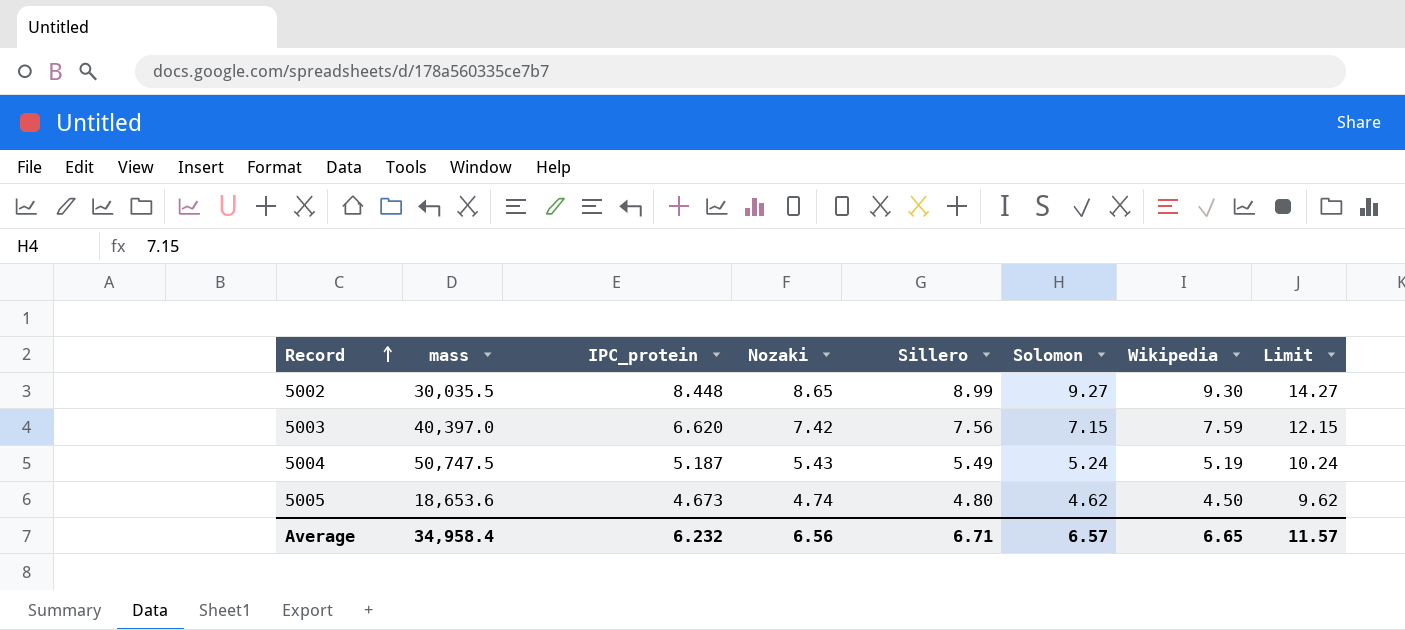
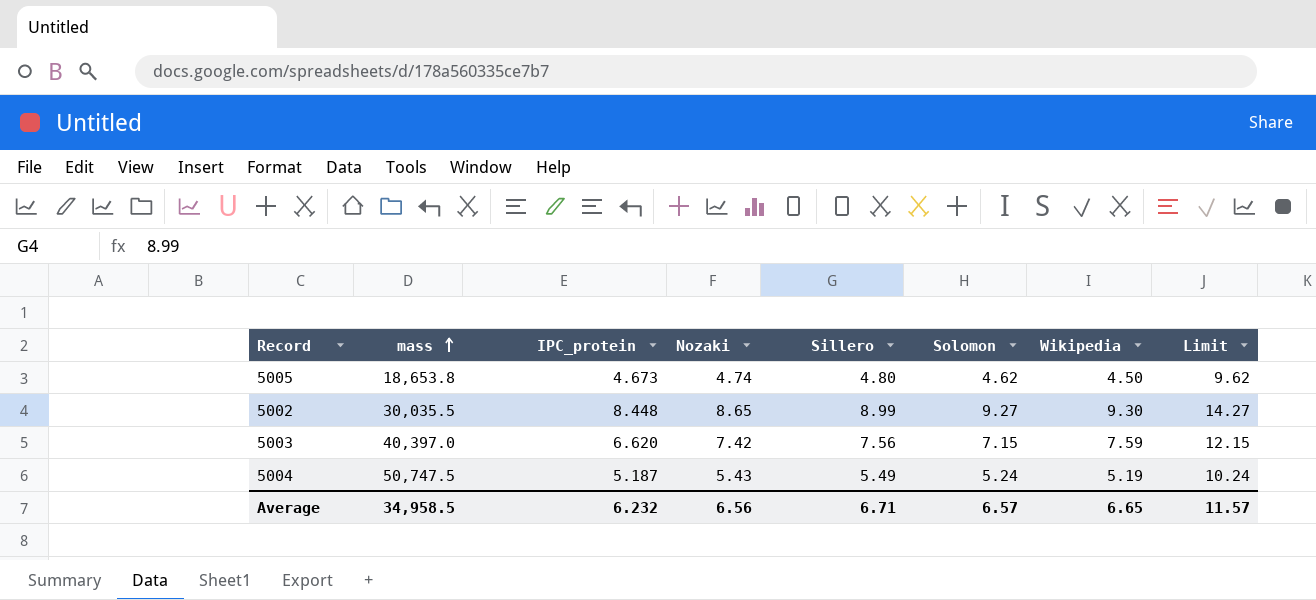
row order: Record ascending -> mass ascending
5005 | mass: 18,653.6 -> 18,653.8
Average | mass: 34,958.4 -> 34,958.5

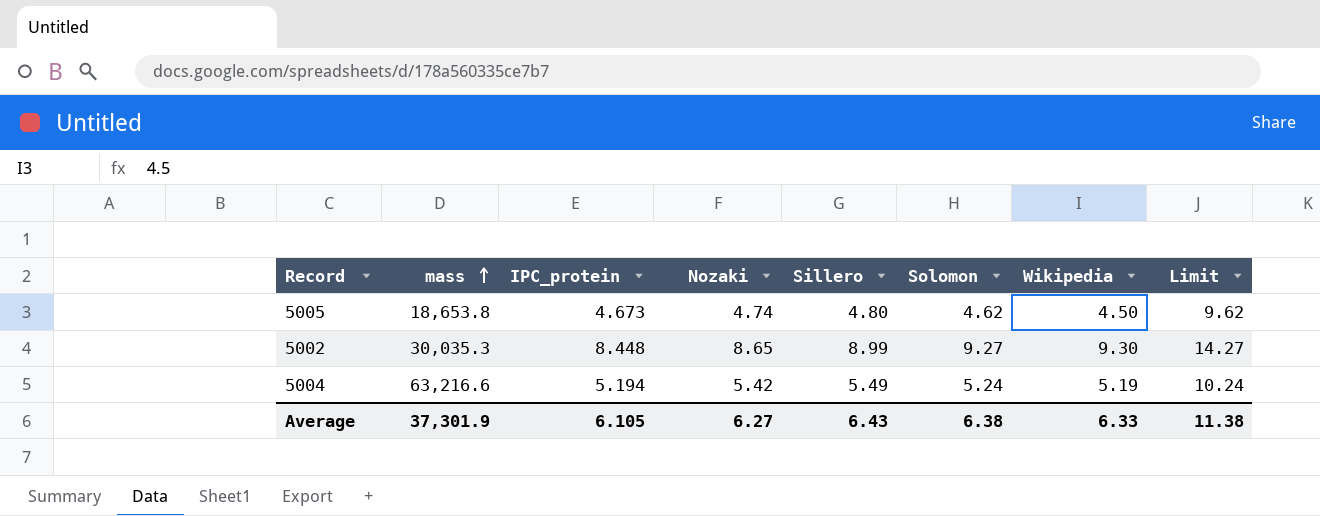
row 5003: 40,397.0 | 6.620 | 7.42 | 7.56 | 7.15 | 7.59 | 12.15 -> none
5002 | mass: 30,035.5 -> 30,035.3
5004 | mass: 50,747.5 -> 63,216.6
5004 | IPC_protein: 5.187 -> 5.194
5004 | Nozaki: 5.43 -> 5.42
Average | mass: 34,958.5 -> 37,301.9
Average | IPC_protein: 6.232 -> 6.105
Average | Nozaki: 6.56 -> 6.27
Average | Sillero: 6.71 -> 6.43
Average | Solomon: 6.57 -> 6.38
Average | Wikipedia: 6.65 -> 6.33
Average | Limit: 11.57 -> 11.38

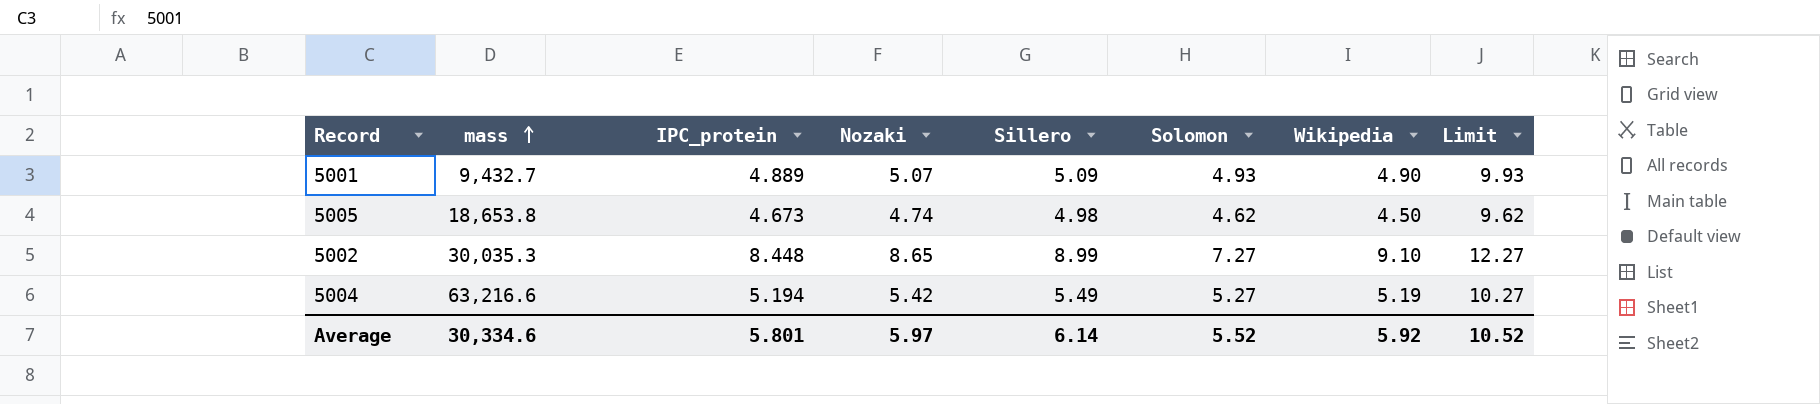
row 5001: none -> 9,432.7 | 4.889 | 5.07 | 5.09 | 4.93 | 4.90 | 9.93
5005 | Sillero: 4.80 -> 4.98
5002 | Solomon: 9.27 -> 7.27
5002 | Wikipedia: 9.30 -> 9.10
5002 | Limit: 14.27 -> 12.27
5004 | Solomon: 5.24 -> 5.27
5004 | Limit: 10.24 -> 10.27
Average | mass: 37,301.9 -> 30,334.6
Average | IPC_protein: 6.105 -> 5.801
Average | Nozaki: 6.27 -> 5.97
Average | Sillero: 6.43 -> 6.14
Average | Solomon: 6.38 -> 5.52
Average | Wikipedia: 6.33 -> 5.92
Average | Limit: 11.38 -> 10.52

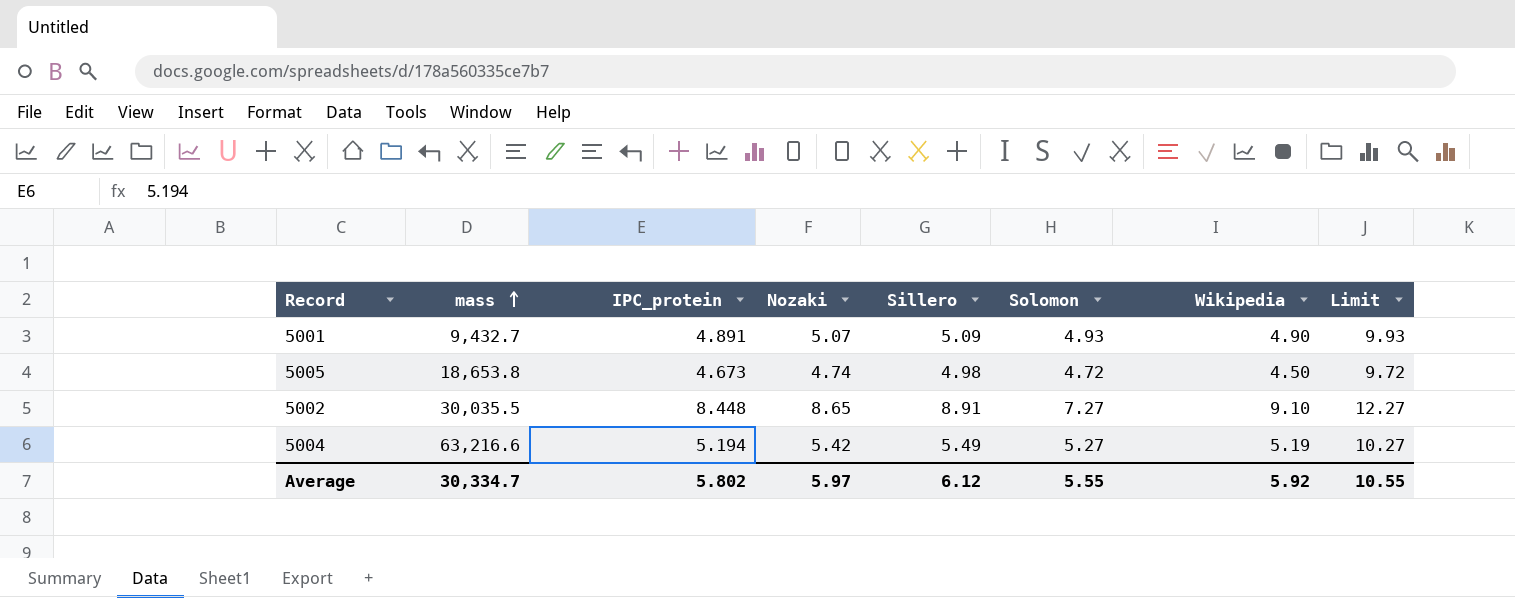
5001 | IPC_protein: 4.889 -> 4.891
5005 | Solomon: 4.62 -> 4.72
5005 | Limit: 9.62 -> 9.72
5002 | mass: 30,035.3 -> 30,035.5
5002 | Sillero: 8.99 -> 8.91
Average | mass: 30,334.6 -> 30,334.7
Average | IPC_protein: 5.801 -> 5.802
Average | Sillero: 6.14 -> 6.12
Average | Solomon: 5.52 -> 5.55
Average | Limit: 10.52 -> 10.55

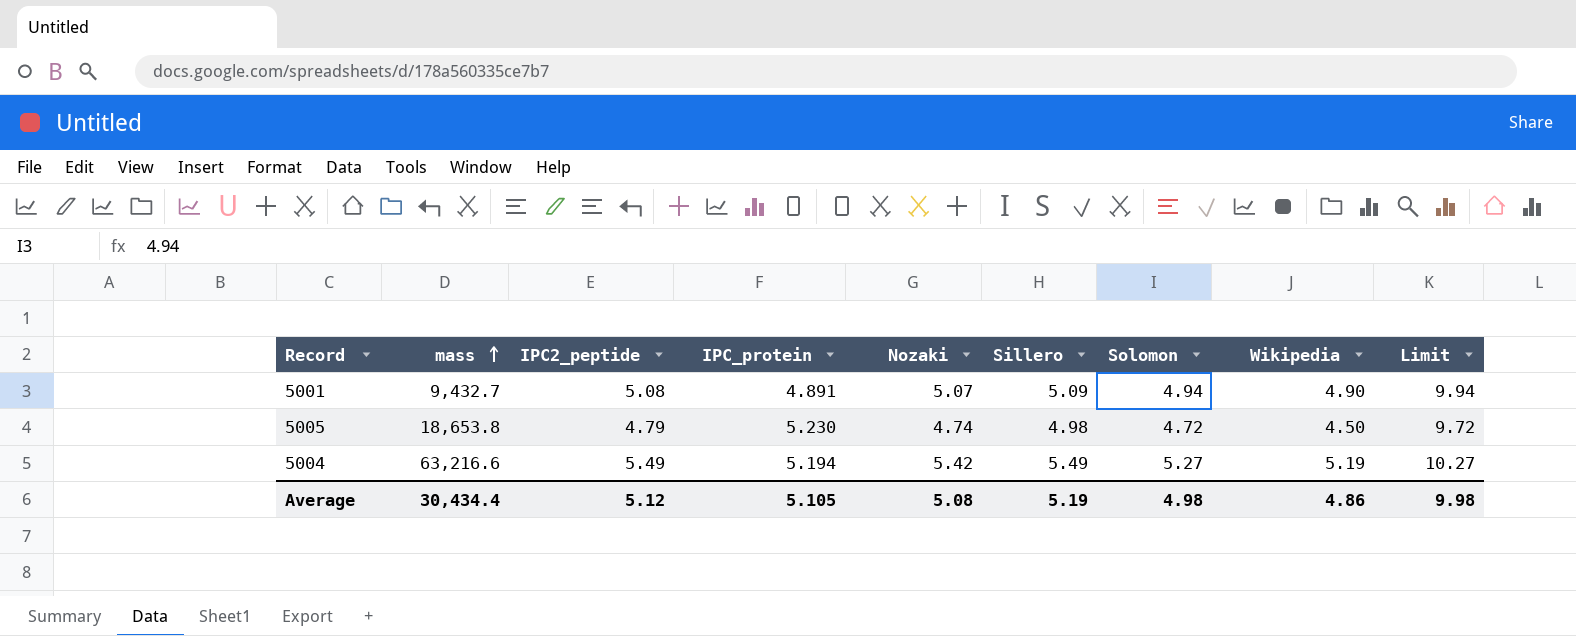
column IPC2_peptide | position: none -> 3
row 5002: 30,035.5 | 8.448 | 8.65 | 8.91 | 7.27 | 9.10 | 12.27 -> none
5001 | Solomon: 4.93 -> 4.94
5001 | Limit: 9.93 -> 9.94
5005 | IPC_protein: 4.673 -> 5.230
Average | mass: 30,334.7 -> 30,434.4
Average | IPC_protein: 5.802 -> 5.105
Average | Nozaki: 5.97 -> 5.08
Average | Sillero: 6.12 -> 5.19
Average | Solomon: 5.55 -> 4.98
Average | Wikipedia: 5.92 -> 4.86
Average | Limit: 10.55 -> 9.98

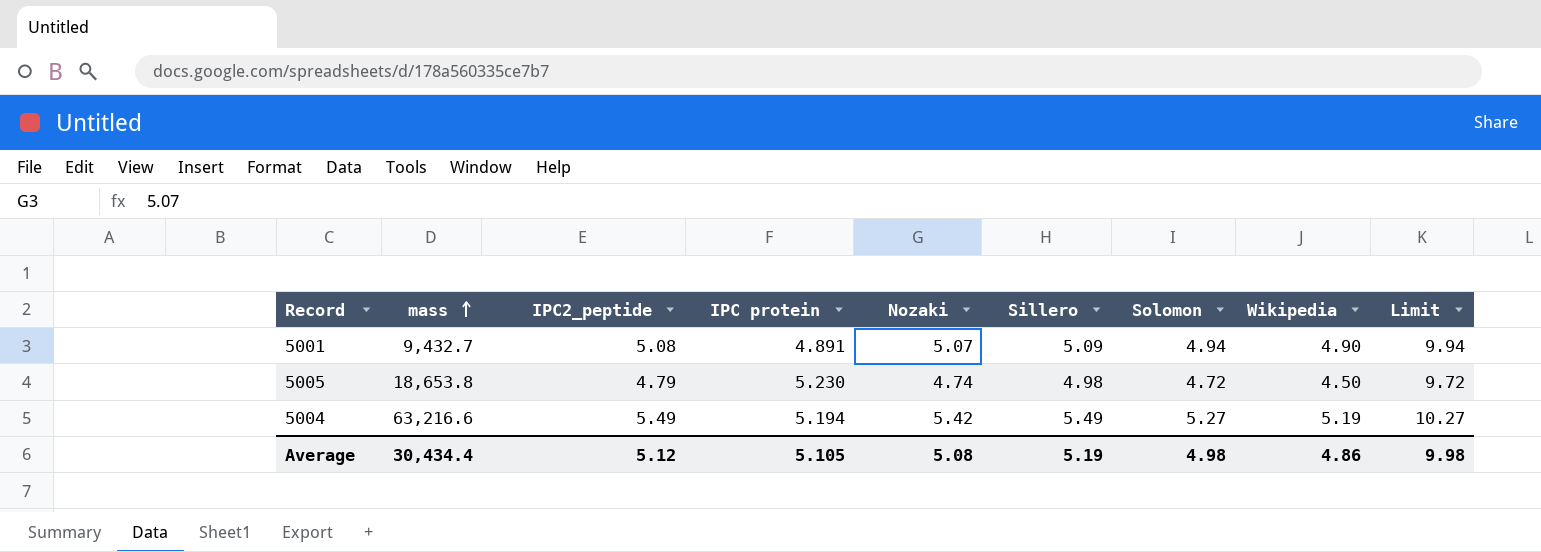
column name: IPC_protein -> IPC protein

